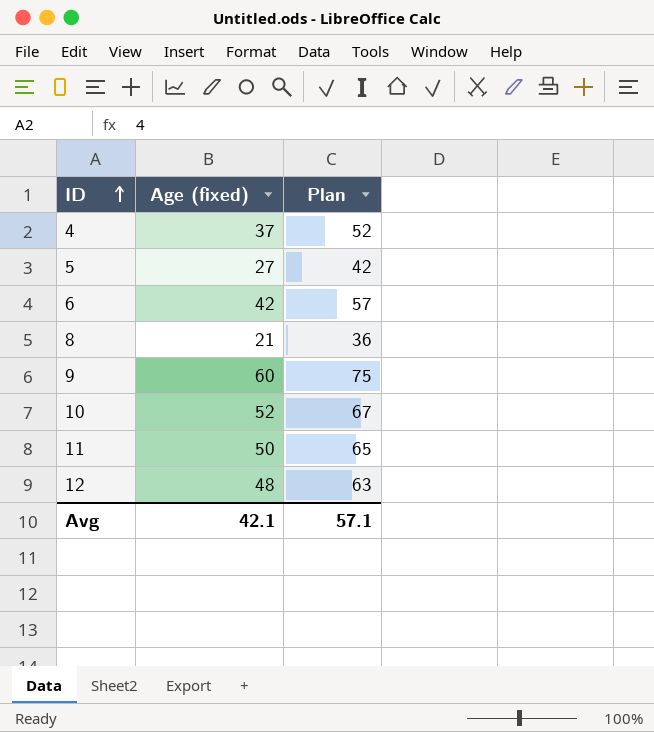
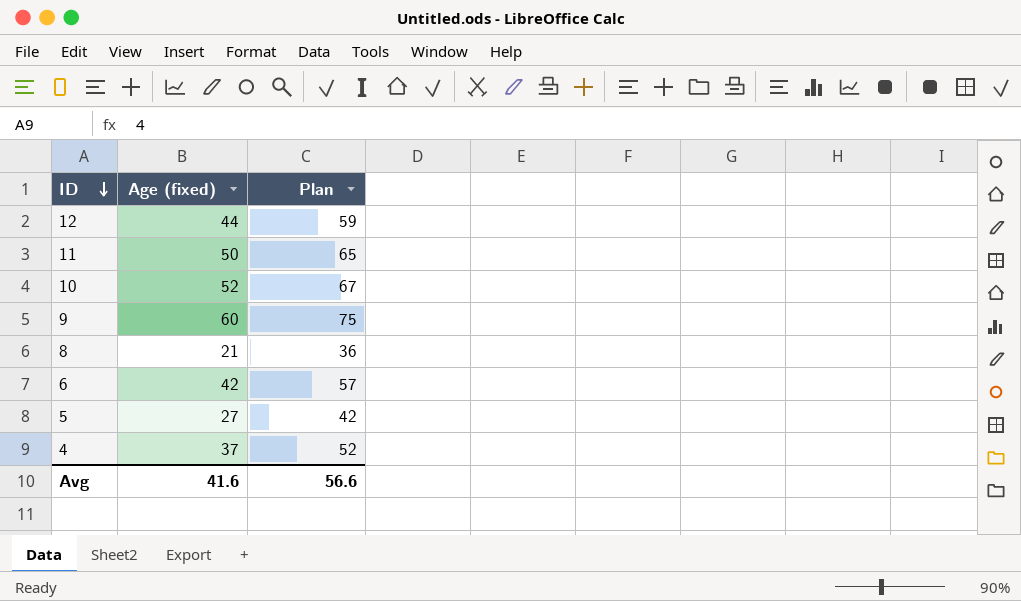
row order: ID ascending -> ID descending
12 | Age (fixed): 48 -> 44
12 | Plan: 63 -> 59
Avg | Age (fixed): 42.1 -> 41.6
Avg | Plan: 57.1 -> 56.6

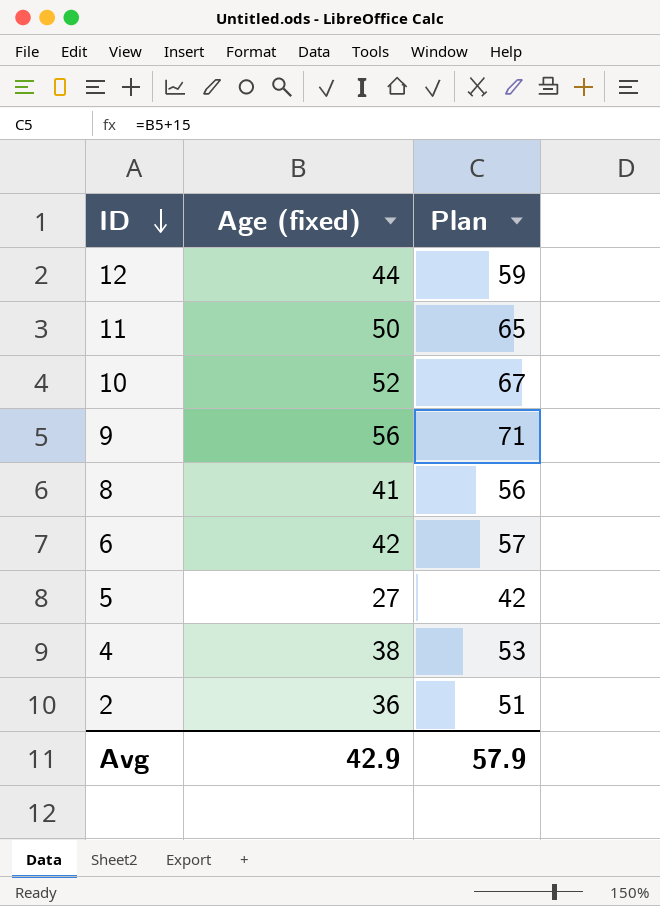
9 | Age (fixed): 60 -> 56
9 | Plan: 75 -> 71
8 | Age (fixed): 21 -> 41
8 | Plan: 36 -> 56
4 | Age (fixed): 37 -> 38
4 | Plan: 52 -> 53
row 2: none -> 36 | 51
Avg | Age (fixed): 41.6 -> 42.9
Avg | Plan: 56.6 -> 57.9

